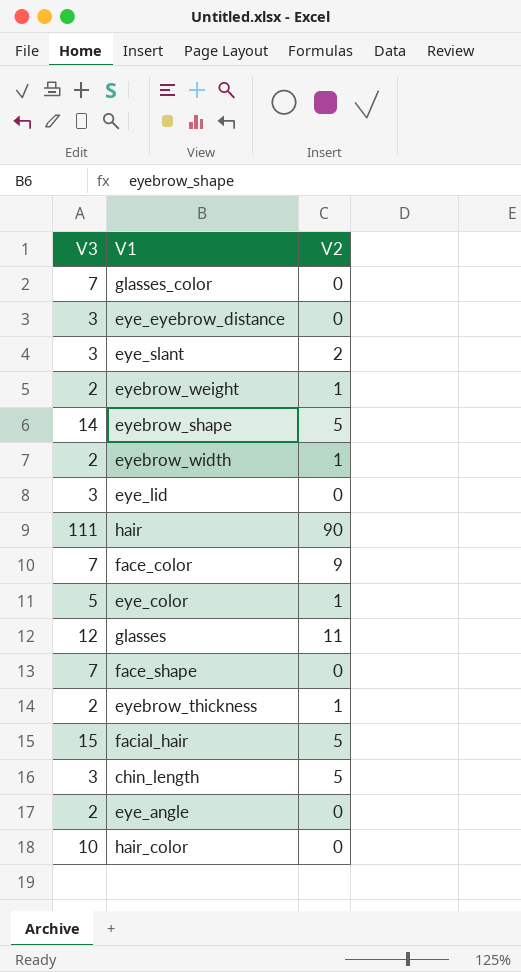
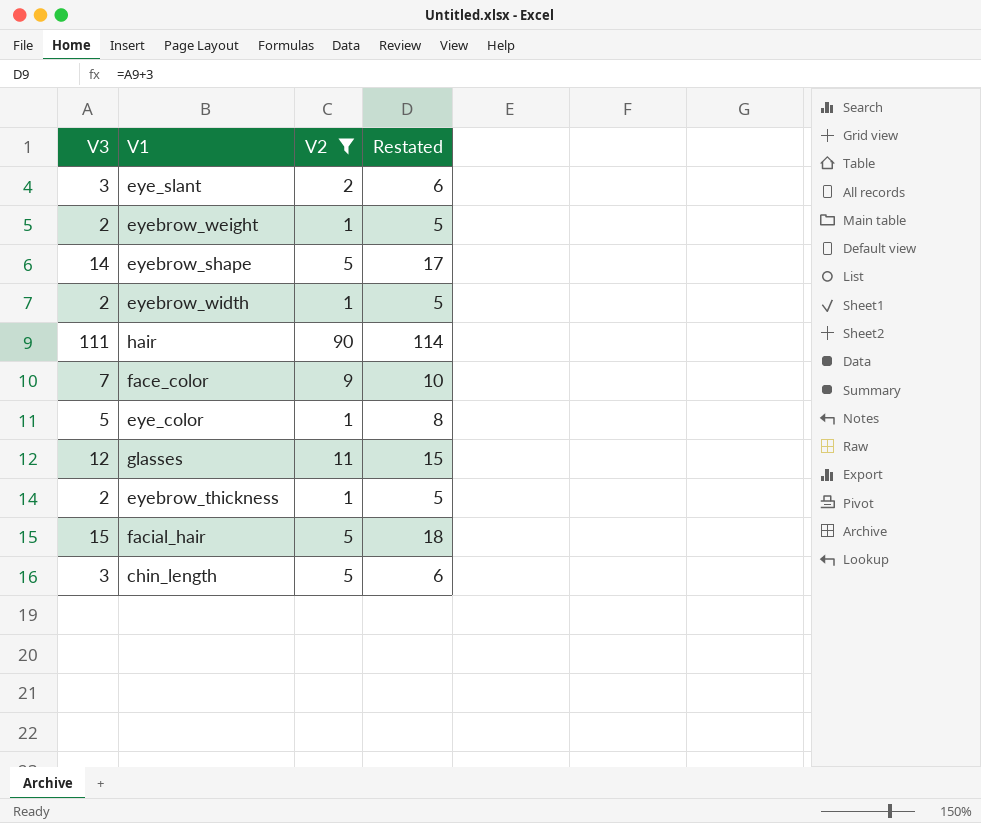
filter: none -> V2 != 0
column Restated | formula: none -> [V3] + 3

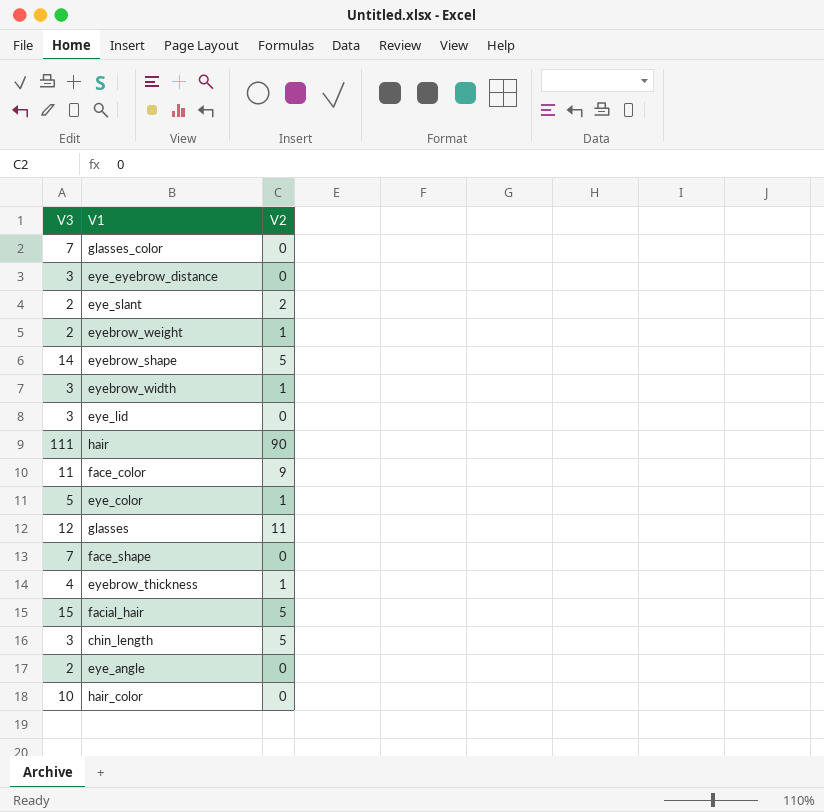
filter: V2 != 0 -> none
column Restated | formula: [V3] + 3 -> none
eye_slant | V3: 3 -> 2
eyebrow_width | V3: 2 -> 3
face_color | V3: 7 -> 11
eyebrow_thickness | V3: 2 -> 4

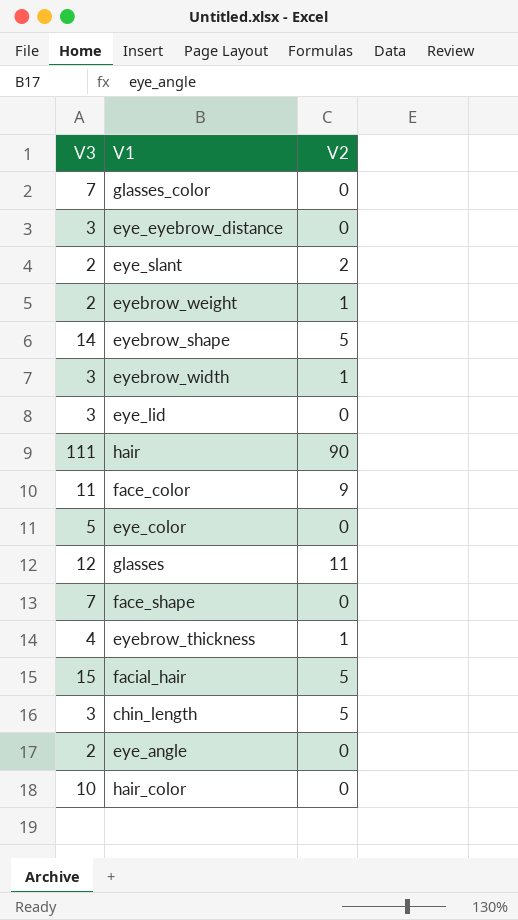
eye_color | V2: 1 -> 0

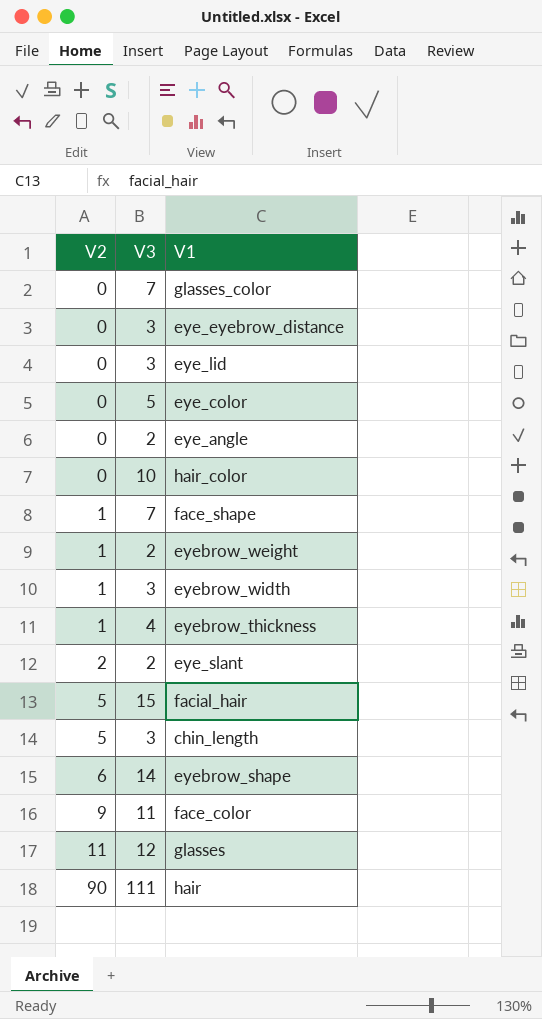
row order: none -> V2 ascending
column V2 | position: 3 -> 1
face_shape | V2: 0 -> 1
eyebrow_shape | V2: 5 -> 6

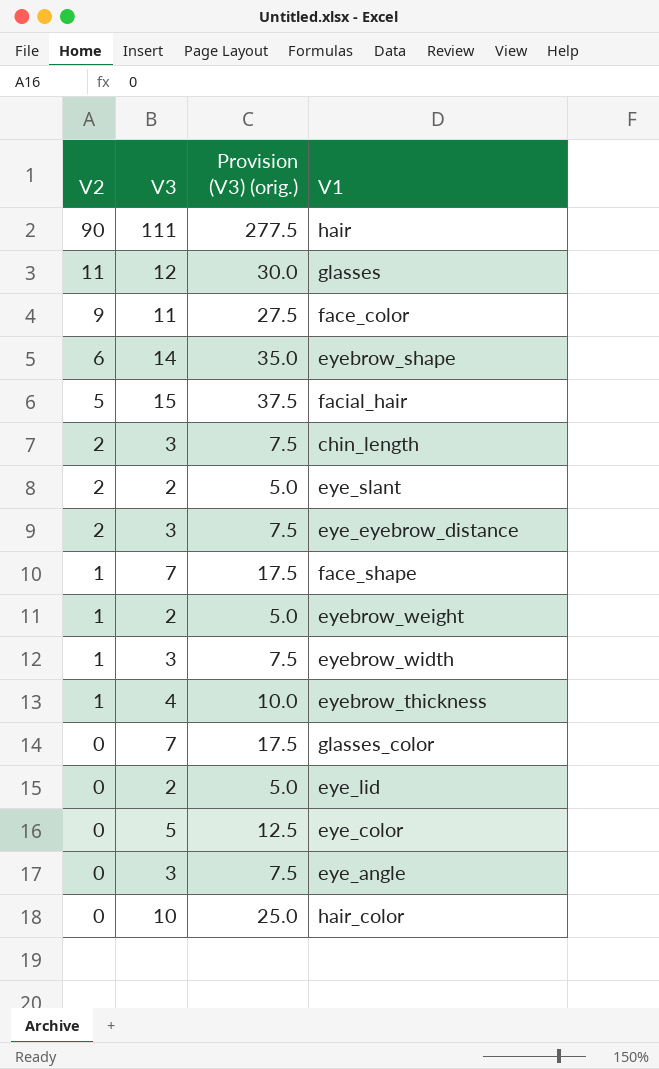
row order: V2 ascending -> V2 descending
column Provision (V3) (orig.) | formula: none -> [V3] * 2.5
chin_length | V2: 5 -> 2
eye_eyebrow_distance | V2: 0 -> 2
eye_lid | V3: 3 -> 2
eye_angle | V3: 2 -> 3

